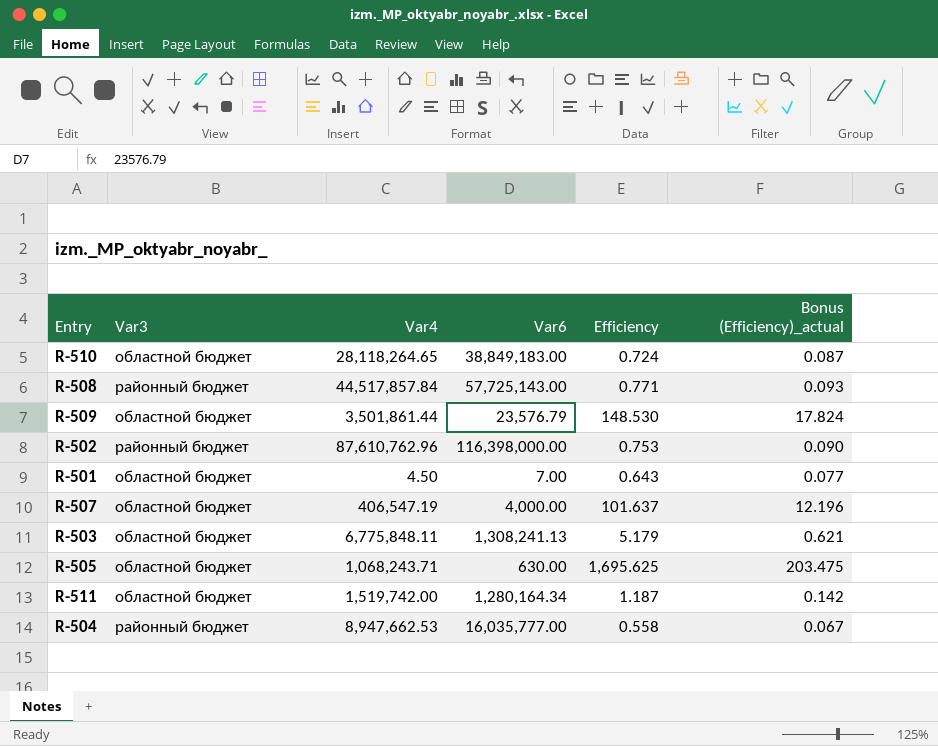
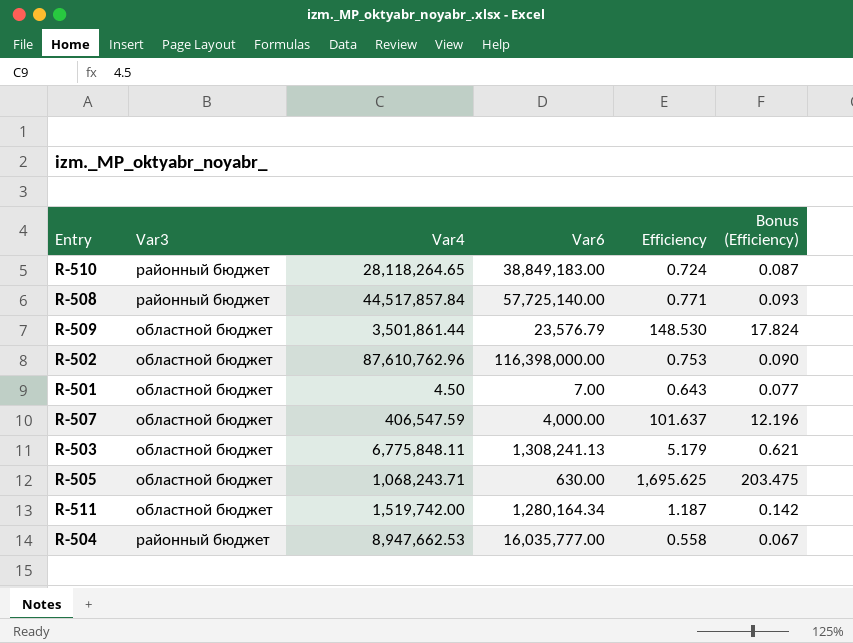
column name: Bonus (Efficiency)_actual -> Bonus (Efficiency)
R-510 | Var3: областной бюджет -> районный бюджет
R-508 | Var6: 57,725,143.00 -> 57,725,140.00
R-502 | Var3: районный бюджет -> областной бюджет
R-507 | Var4: 406,547.19 -> 406,547.59

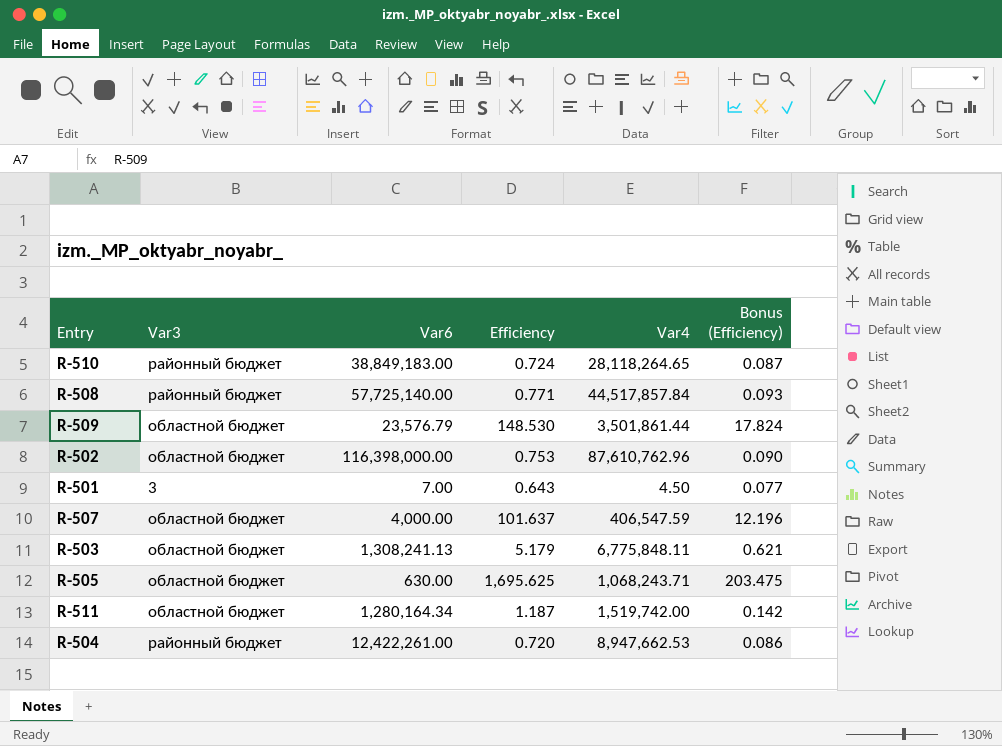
column Var4 | position: 3 -> 5
R-501 | Var3: областной бюджет -> 3
R-504 | Var6: 16,035,777.00 -> 12,422,261.00
R-504 | Efficiency: 0.558 -> 0.720
R-504 | Bonus (Efficiency): 0.067 -> 0.086

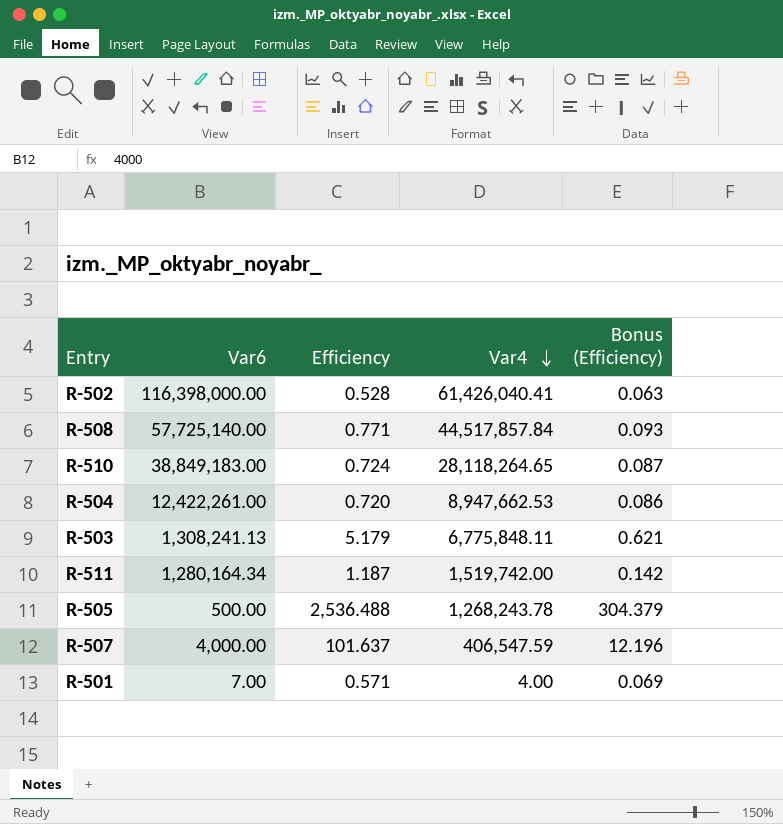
row order: none -> Var4 descending
column Var3 | position: 2 -> none
row R-509: областной бюджет | 23,576.79 | 148.530 | 3,501,861.44 | 17.824 -> none
R-502 | Efficiency: 0.753 -> 0.528
R-502 | Var4: 87,610,762.96 -> 61,426,040.41
R-502 | Bonus (Efficiency): 0.090 -> 0.063
R-505 | Var6: 630.00 -> 500.00
R-505 | Efficiency: 1,695.625 -> 2,536.488
R-505 | Var4: 1,068,243.71 -> 1,268,243.78
R-505 | Bonus (Efficiency): 203.475 -> 304.379
R-501 | Efficiency: 0.643 -> 0.571
R-501 | Var4: 4.50 -> 4.00
R-501 | Bonus (Efficiency): 0.077 -> 0.069

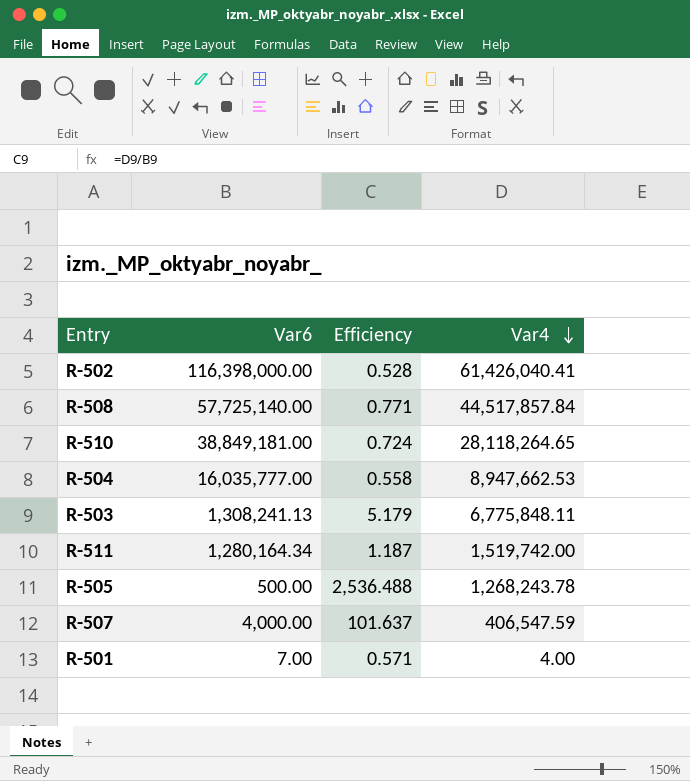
column Bonus (Efficiency) | formula: [Efficiency] * 0.12 -> none
R-510 | Var6: 38,849,183.00 -> 38,849,181.00
R-504 | Var6: 12,422,261.00 -> 16,035,777.00
R-504 | Efficiency: 0.720 -> 0.558

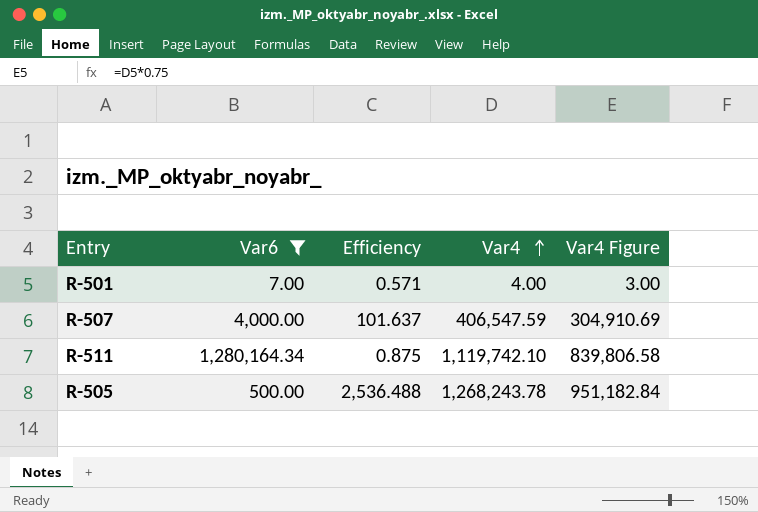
filter: none -> Var6 <= 1,280,164.34
row order: Var4 descending -> Var4 ascending
column Var4 Figure | formula: none -> [Var4] * 0.75
R-511 | Efficiency: 1.187 -> 0.875
R-511 | Var4: 1,519,742.00 -> 1,119,742.10

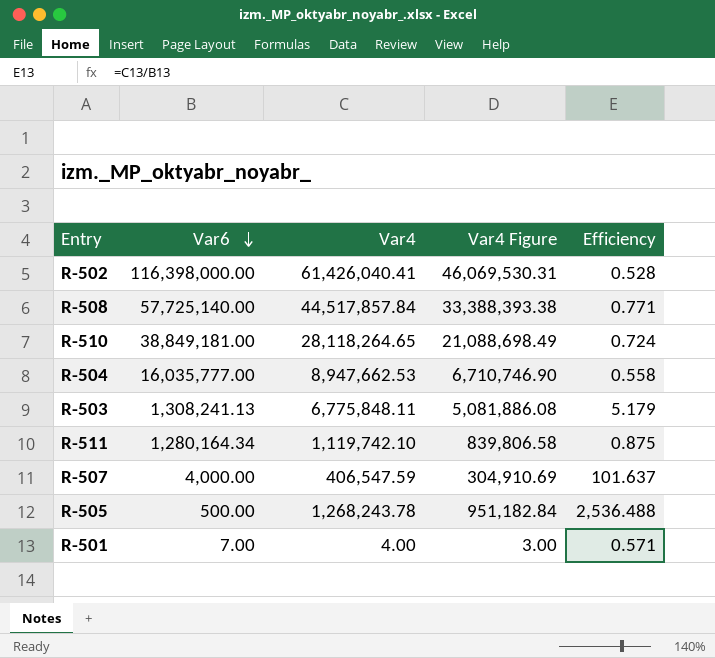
filter: Var6 <= 1,280,164.34 -> none
row order: Var4 ascending -> Var6 descending
column Efficiency | position: 3 -> 5

